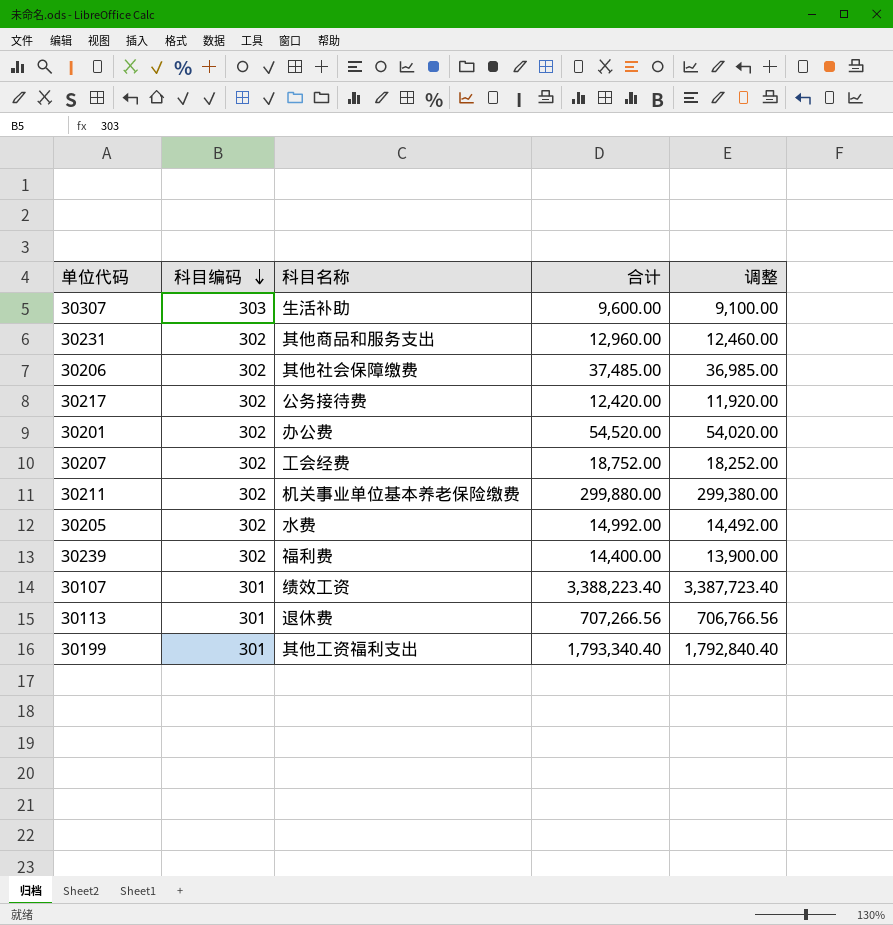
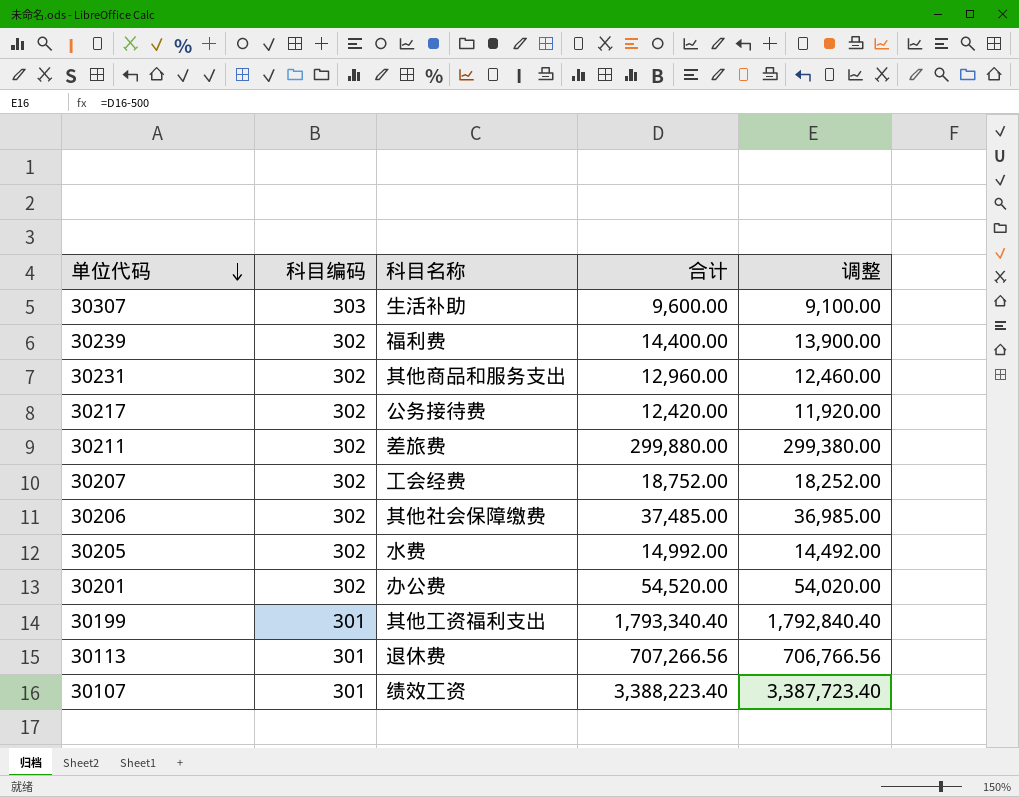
row order: 科目编码 descending -> 单位代码 descending
30211 | 科目名称: 机关事业单位基本养老保险缴费 -> 差旅费

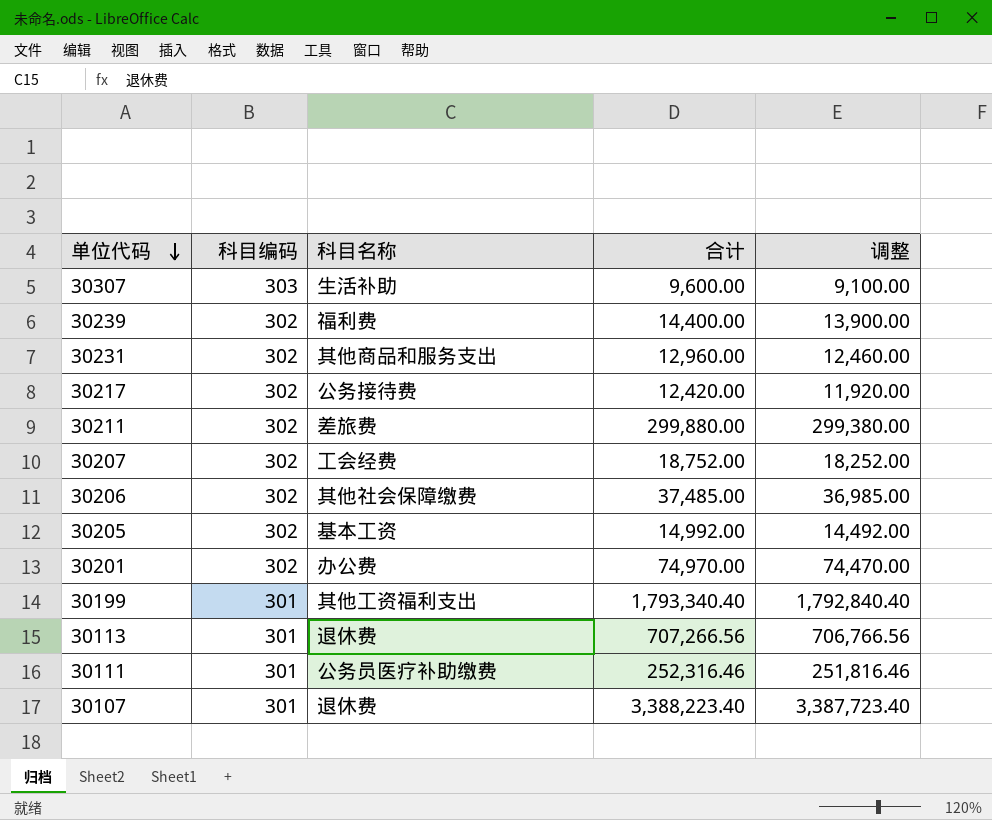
30205 | 科目名称: 水费 -> 基本工资
30201 | 合计: 54,520.00 -> 74,970.00
30201 | 调整: 54,020.00 -> 74,470.00
row 30111: none -> 301 | 公务员医疗补助缴费 | 252,316.46 | 251,816.46
30107 | 科目名称: 绩效工资 -> 退休费

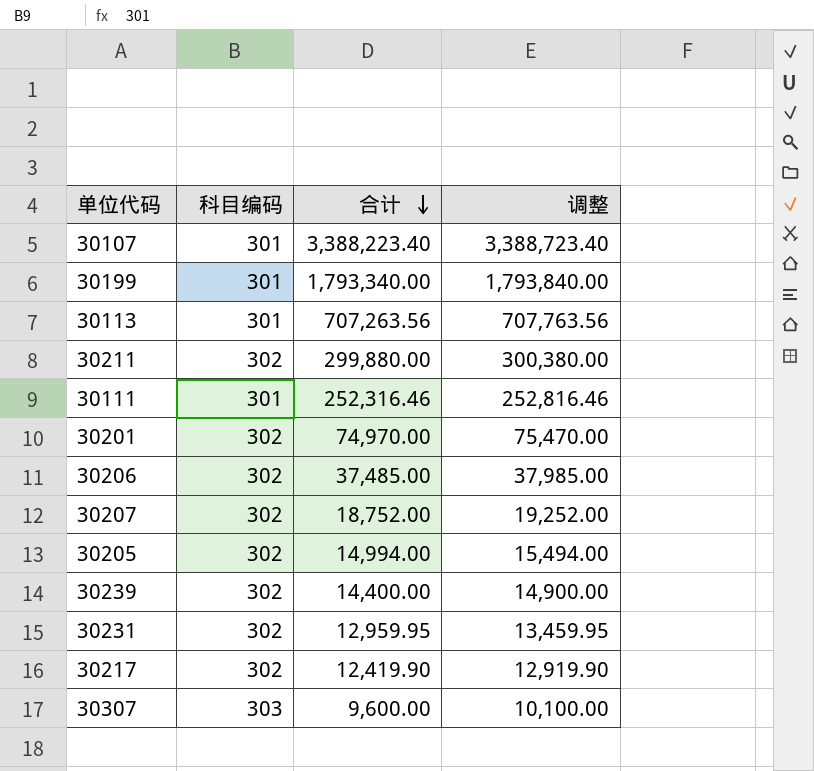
row order: 单位代码 descending -> 合计 descending
column 科目名称 | position: 3 -> none
column 调整 | formula: [合计] - 500 -> [合计] + 500
30199 | 合计: 1,793,340.40 -> 1,793,340.00
30113 | 合计: 707,266.56 -> 707,263.56
30205 | 合计: 14,992.00 -> 14,994.00
30231 | 合计: 12,960.00 -> 12,959.95
30217 | 合计: 12,420.00 -> 12,419.90

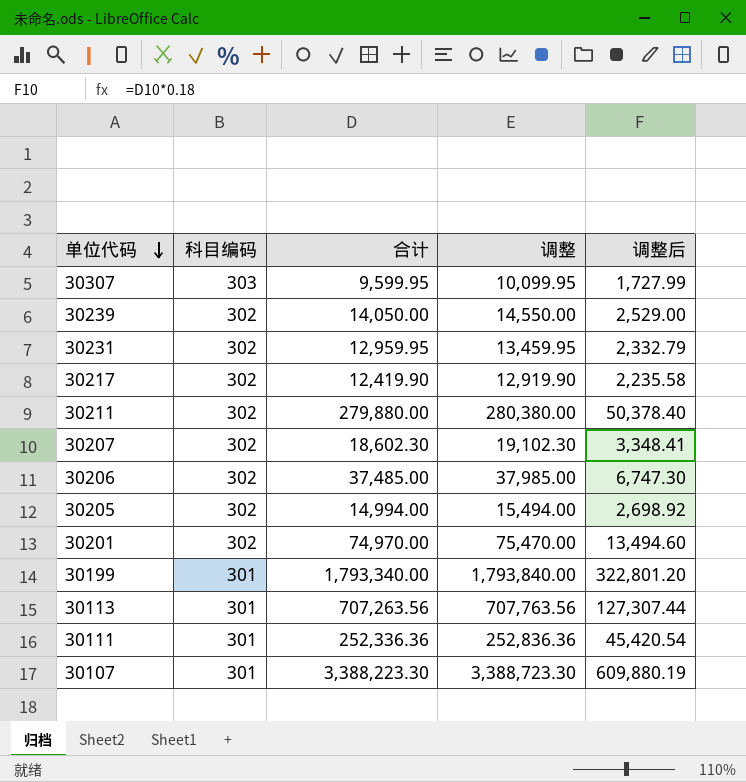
row order: 合计 descending -> 单位代码 descending
column 调整后 | formula: none -> [合计] * 0.18
30307 | 合计: 9,600.00 -> 9,599.95
30307 | 调整: 10,100.00 -> 10,099.95
30239 | 合计: 14,400.00 -> 14,050.00
30239 | 调整: 14,900.00 -> 14,550.00
30211 | 合计: 299,880.00 -> 279,880.00
30211 | 调整: 300,380.00 -> 280,380.00
30207 | 合计: 18,752.00 -> 18,602.30
30207 | 调整: 19,252.00 -> 19,102.30
30111 | 合计: 252,316.46 -> 252,336.36
30111 | 调整: 252,816.46 -> 252,836.36
30107 | 合计: 3,388,223.40 -> 3,388,223.30
30107 | 调整: 3,388,723.40 -> 3,388,723.30

